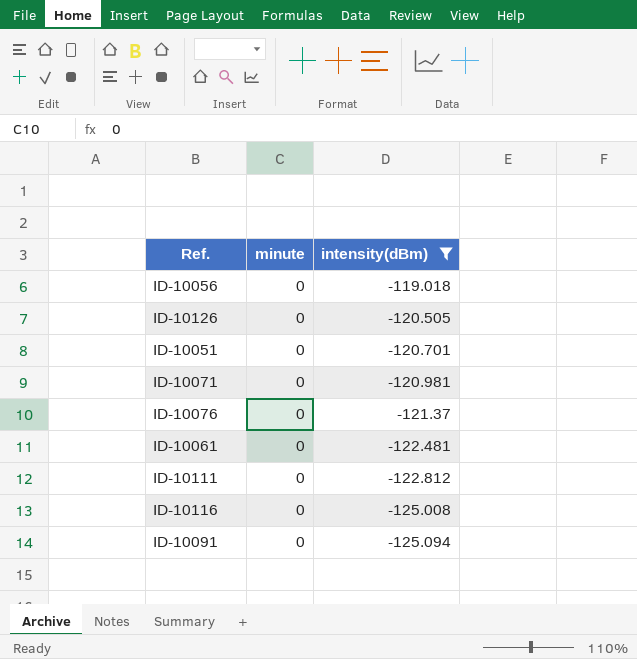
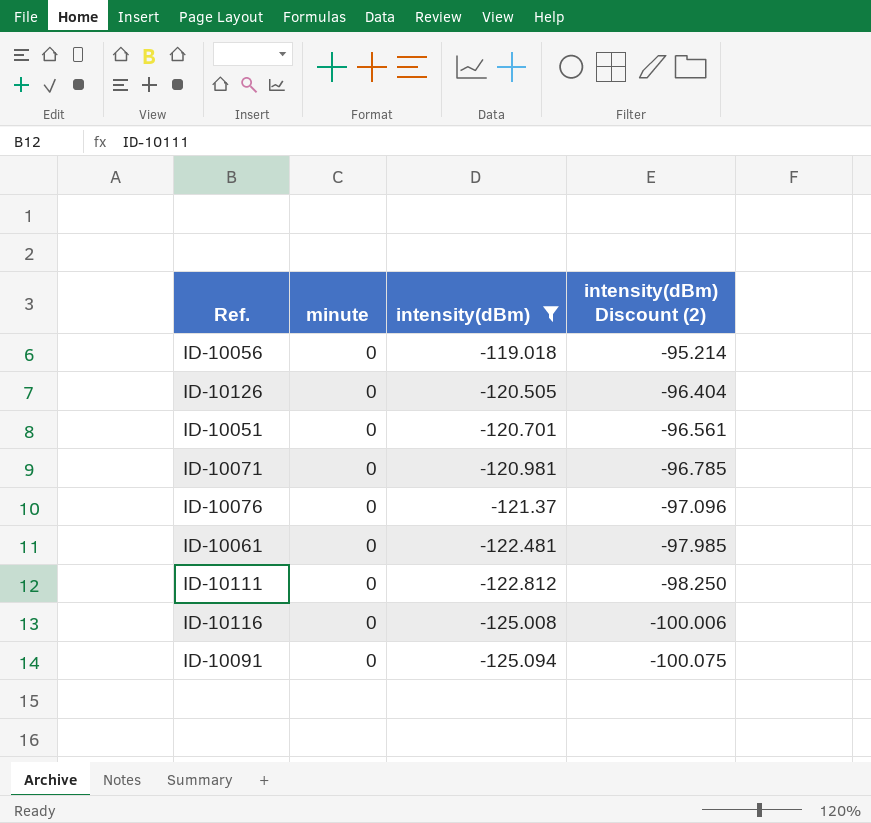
column intensity(dBm) Discount (2) | formula: none -> [intensity(dBm)] * 0.8

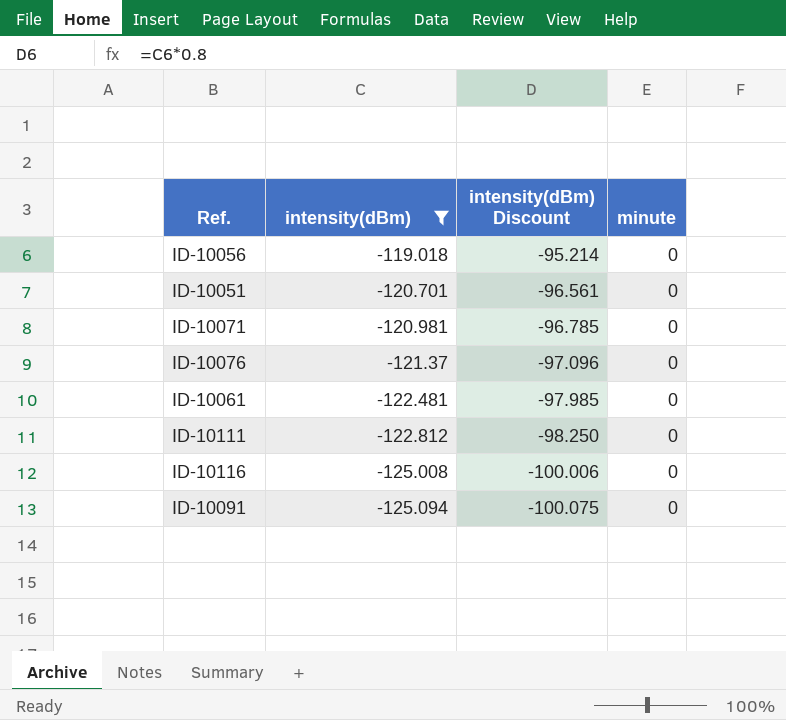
column name: intensity(dBm) Discount (2) -> intensity(dBm) Discount
column minute | position: 2 -> 4
row ID-10126: 0 | -120.505 | -96.404 -> none

